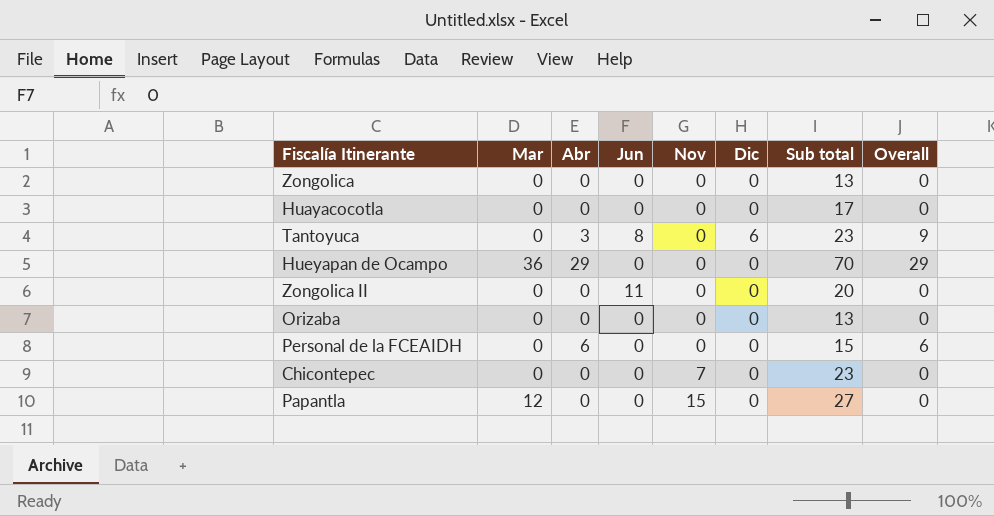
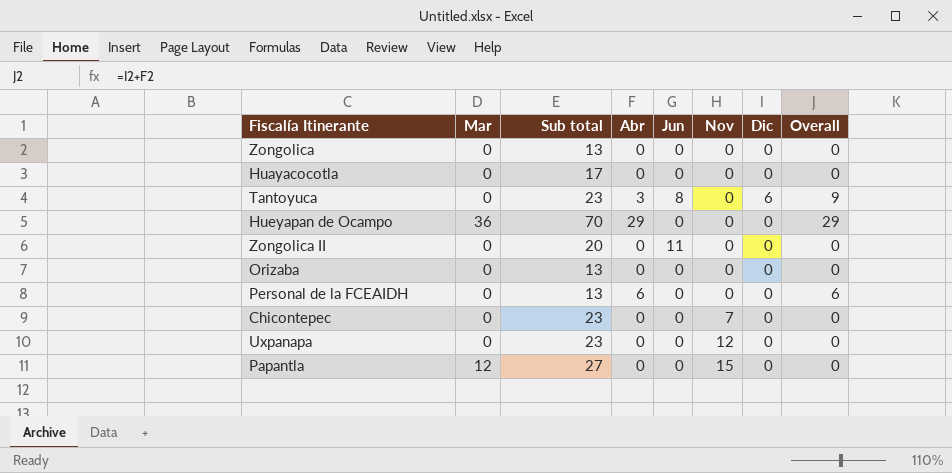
column Sub total | position: 7 -> 3
Personal de la FCEAIDH | Sub total: 15 -> 13
row Uxpanapa: none -> 0 | 23 | 0 | 0 | 12 | 0 | 0

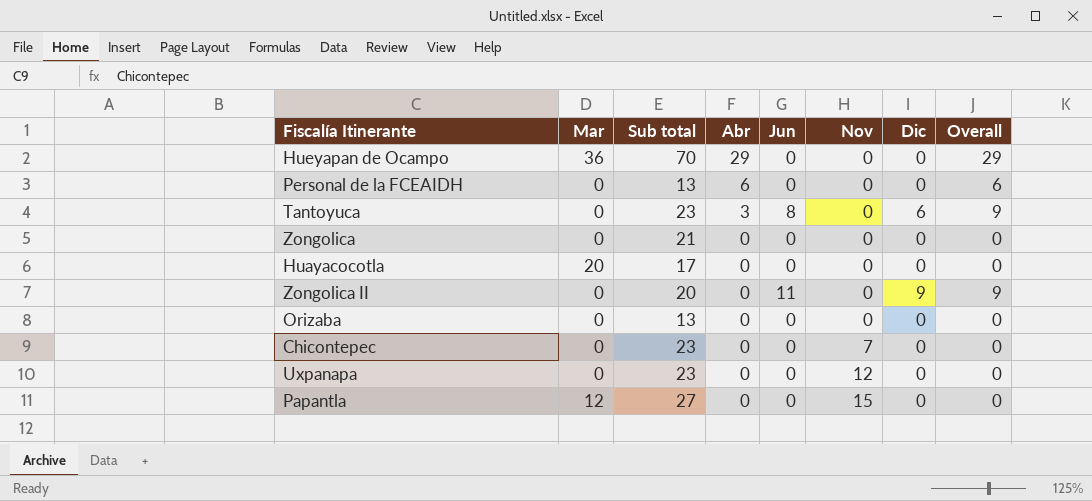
row order: Nov ascending -> Abr descending
Zongolica | Sub total: 13 -> 21
Huayacocotla | Mar: 0 -> 20
Zongolica II | Dic: 0 -> 9
Zongolica II | Overall: 0 -> 9

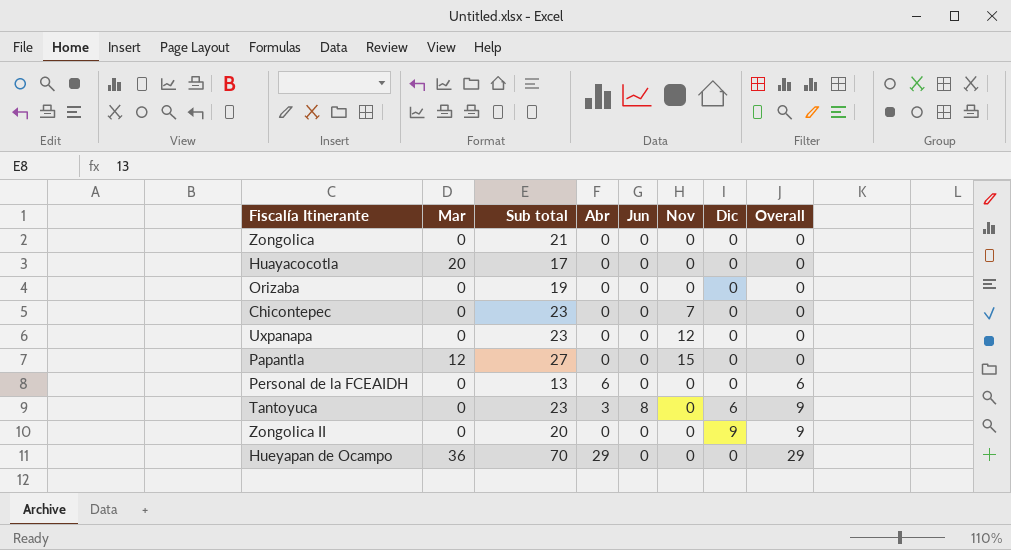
row order: Abr descending -> Overall ascending
Orizaba | Sub total: 13 -> 19
Zongolica II | Jun: 11 -> 0

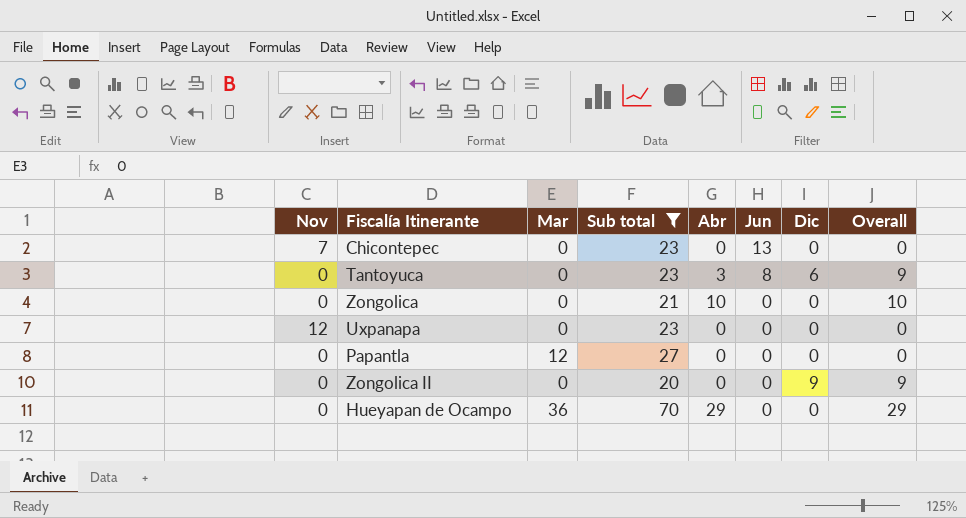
filter: none -> Sub total >= 20
row order: Overall ascending -> Jun descending
column Nov | position: 6 -> 1
Chicontepec | Jun: 0 -> 13
Zongolica | Abr: 0 -> 10
Zongolica | Overall: 0 -> 10
Papantla | Nov: 15 -> 0

